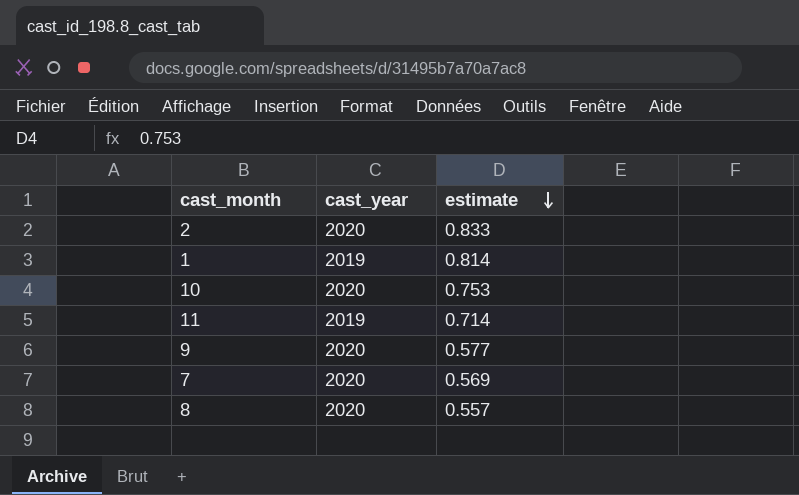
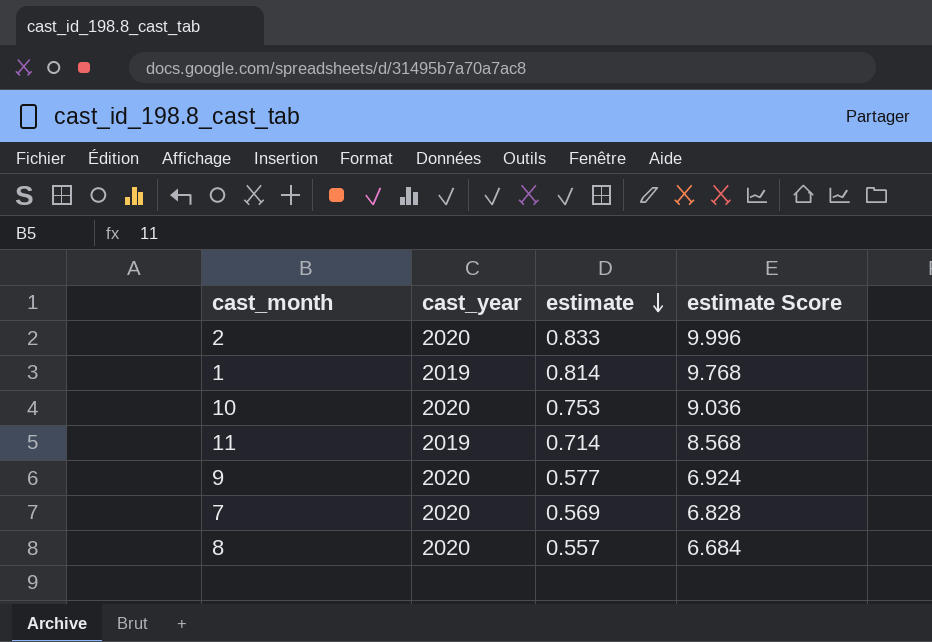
column estimate Score | formula: none -> [estimate] * 12

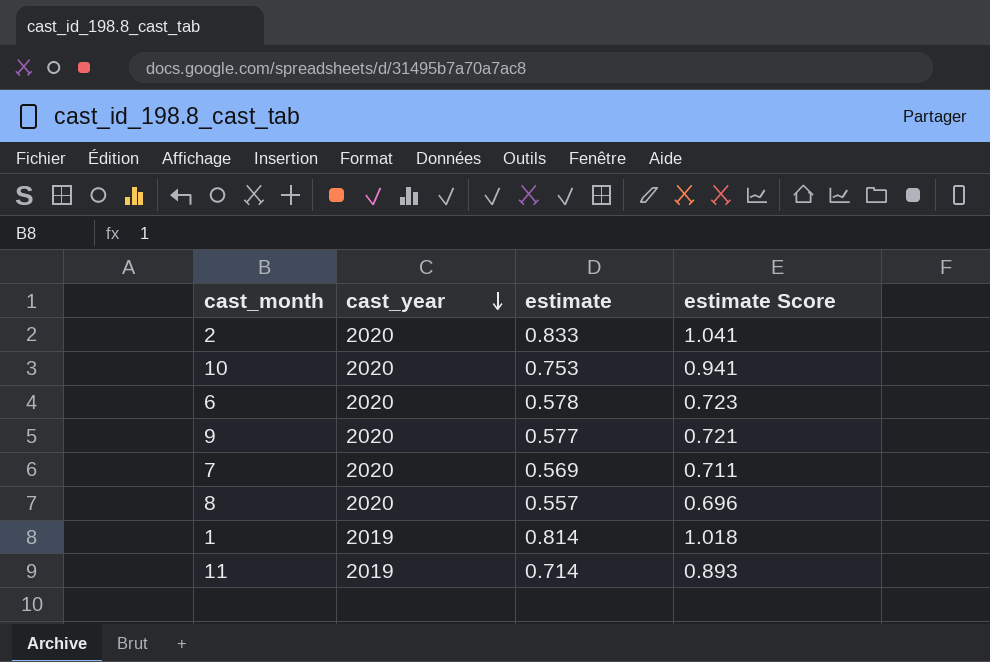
row order: estimate descending -> cast_year descending
column estimate Score | formula: [estimate] * 12 -> [estimate] * 1.25
row 6: none -> 2020 | 0.578 | 0.723

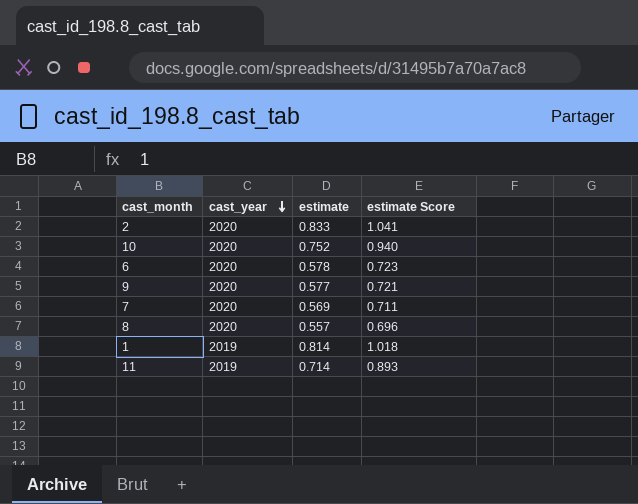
10 | estimate: 0.753 -> 0.752
10 | estimate Score: 0.941 -> 0.940

